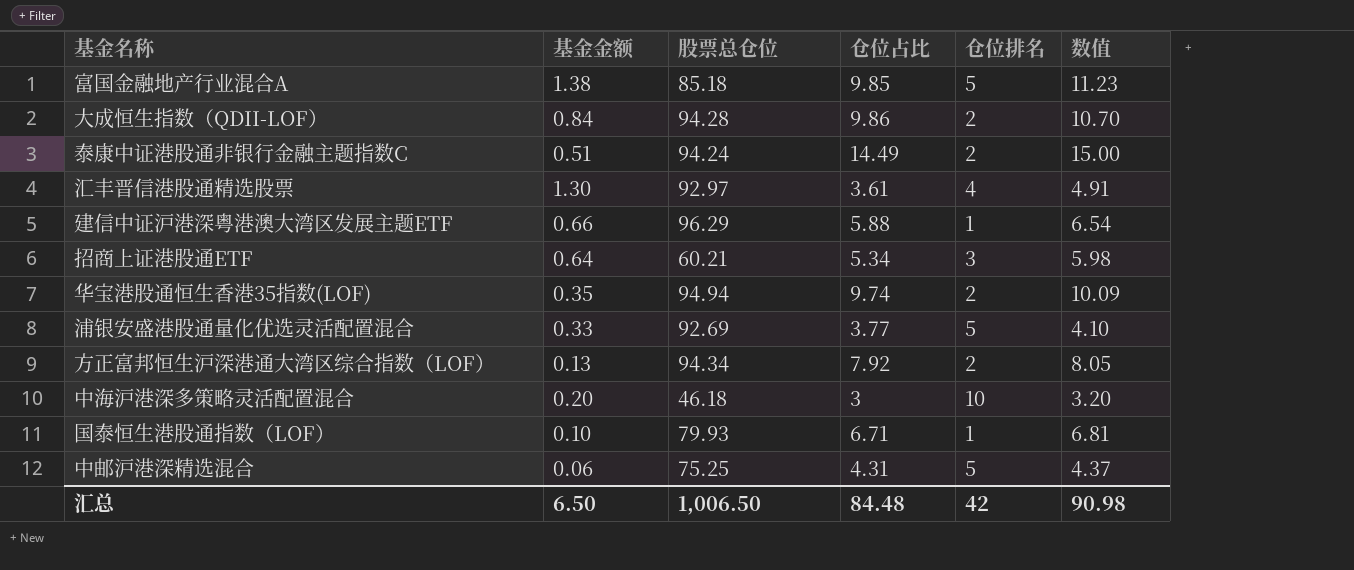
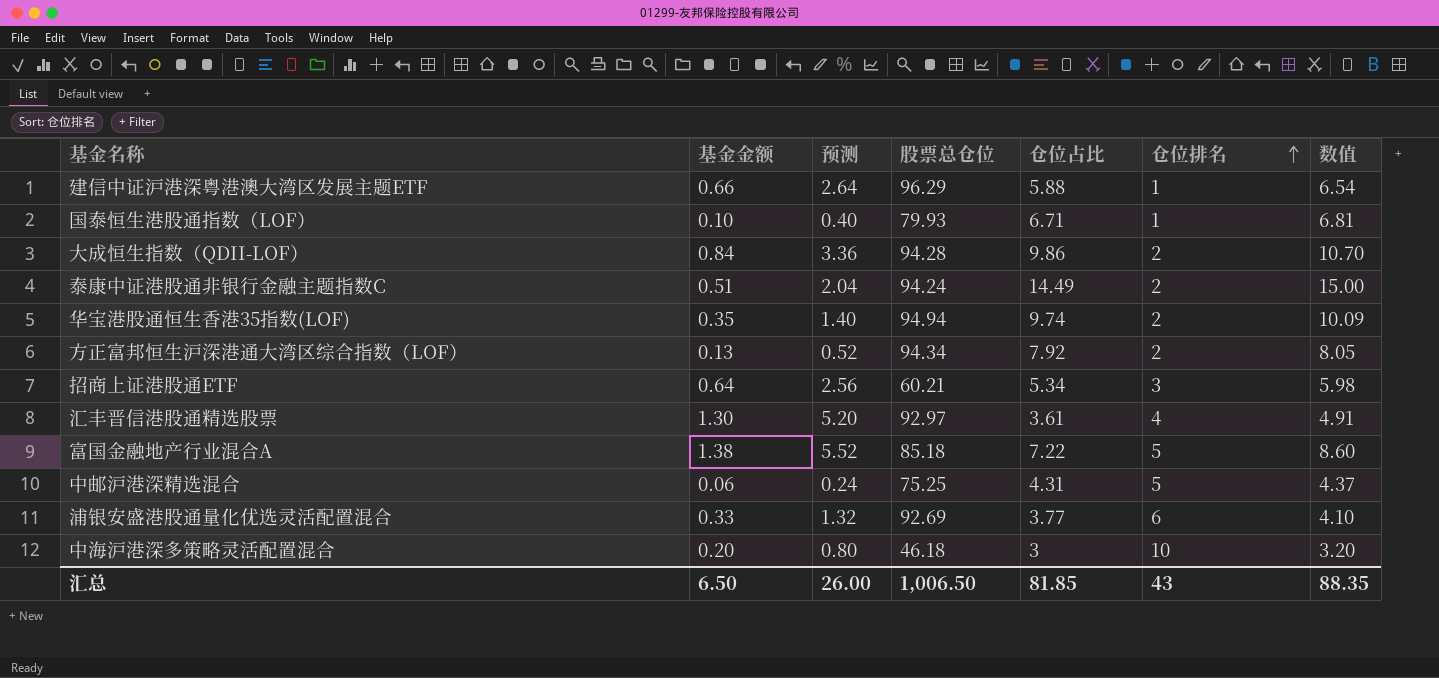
row order: none -> 仓位排名 ascending
column 预测 | formula: none -> [基金金额] * 4
富国金融地产行业混合A | 仓位占比: 9.85 -> 7.22
富国金融地产行业混合A | 数值: 11.23 -> 8.60
浦银安盛港股通量化优选灵活配置混合 | 仓位排名: 5 -> 6
汇总 | 仓位占比: 84.48 -> 81.85
汇总 | 仓位排名: 42 -> 43
汇总 | 数值: 90.98 -> 88.35

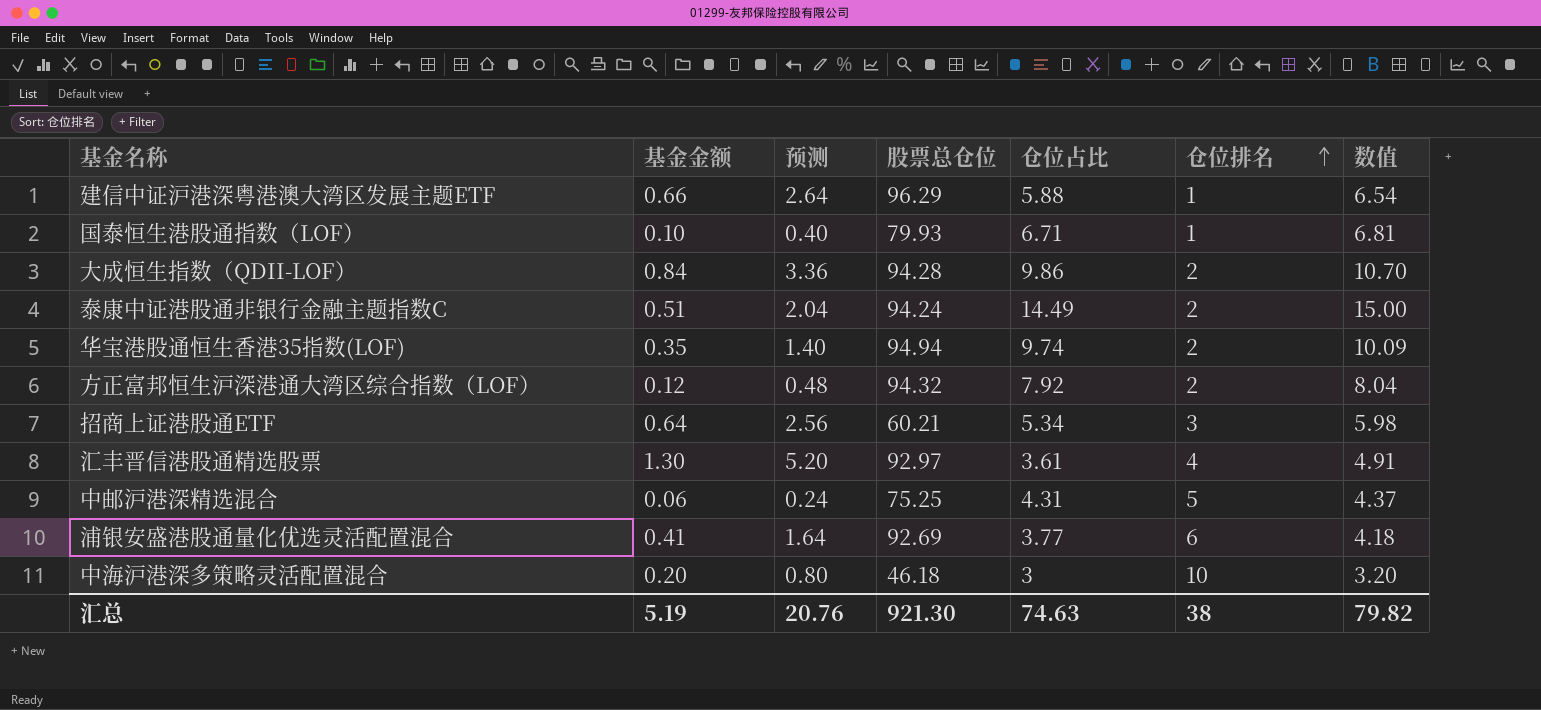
row 富国金融地产行业混合A: 1.38 | 5.52 | 85.18 | 7.22 | 5 | 8.60 -> none
方正富邦恒生沪深港通大湾区综合指数（LOF） | 基金金额: 0.13 -> 0.12
方正富邦恒生沪深港通大湾区综合指数（LOF） | 预测: 0.52 -> 0.48
方正富邦恒生沪深港通大湾区综合指数（LOF） | 股票总仓位: 94.34 -> 94.32
方正富邦恒生沪深港通大湾区综合指数（LOF） | 数值: 8.05 -> 8.04
浦银安盛港股通量化优选灵活配置混合 | 基金金额: 0.33 -> 0.41
浦银安盛港股通量化优选灵活配置混合 | 预测: 1.32 -> 1.64
浦银安盛港股通量化优选灵活配置混合 | 数值: 4.10 -> 4.18
汇总 | 基金金额: 6.50 -> 5.19
汇总 | 预测: 26.00 -> 20.76
汇总 | 股票总仓位: 1,006.50 -> 921.30
汇总 | 仓位占比: 81.85 -> 74.63
汇总 | 仓位排名: 43 -> 38
汇总 | 数值: 88.35 -> 79.82

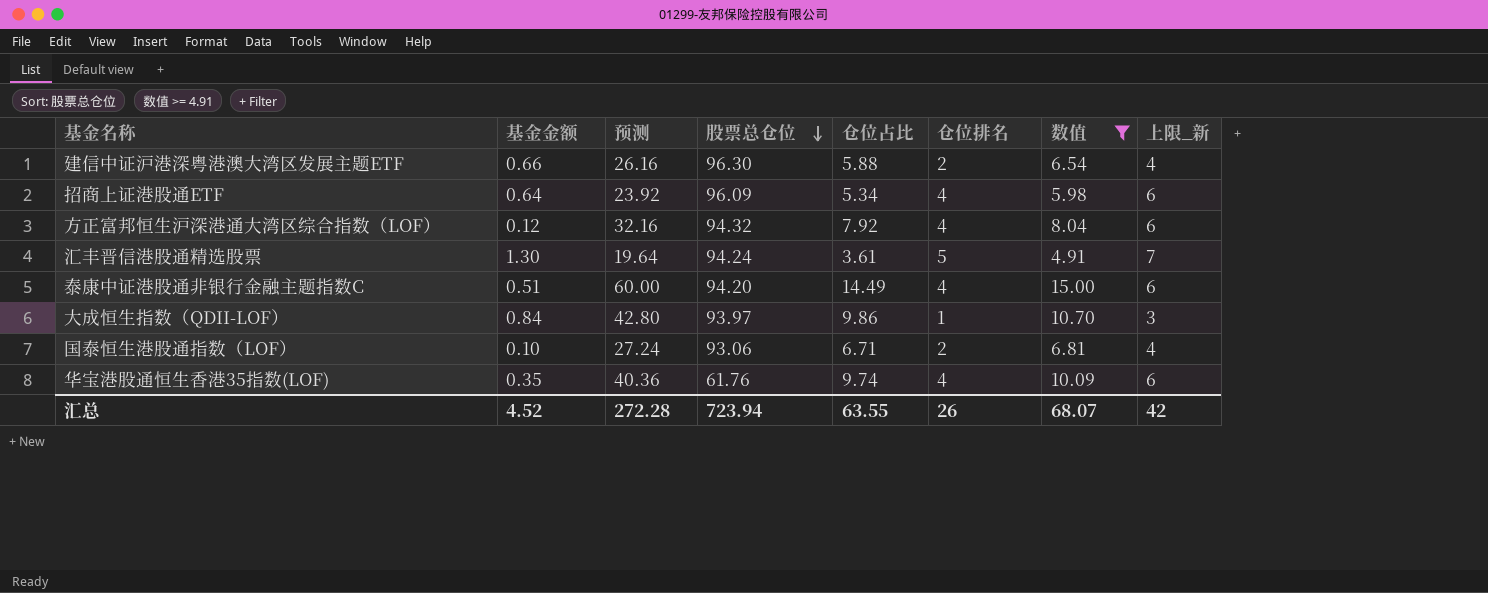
filter: none -> 数值 >= 4.91
row order: 仓位排名 ascending -> 股票总仓位 descending
column 预测 | formula: [基金金额] * 4 -> [数值] * 4
column 上限_新 | formula: none -> [仓位排名] + 2
建信中证沪港深粤港澳大湾区发展主题ETF | 股票总仓位: 96.29 -> 96.30
建信中证沪港深粤港澳大湾区发展主题ETF | 仓位排名: 1 -> 2
招商上证港股通ETF | 股票总仓位: 60.21 -> 96.09
招商上证港股通ETF | 仓位排名: 3 -> 4
方正富邦恒生沪深港通大湾区综合指数（LOF） | 仓位排名: 2 -> 4
汇丰晋信港股通精选股票 | 股票总仓位: 92.97 -> 94.24
汇丰晋信港股通精选股票 | 仓位排名: 4 -> 5
泰康中证港股通非银行金融主题指数C | 股票总仓位: 94.24 -> 94.20
泰康中证港股通非银行金融主题指数C | 仓位排名: 2 -> 4
大成恒生指数（QDII-LOF） | 股票总仓位: 94.28 -> 93.97
大成恒生指数（QDII-LOF） | 仓位排名: 2 -> 1
国泰恒生港股通指数（LOF） | 股票总仓位: 79.93 -> 93.06
国泰恒生港股通指数（LOF） | 仓位排名: 1 -> 2
华宝港股通恒生香港35指数(LOF) | 股票总仓位: 94.94 -> 61.76
华宝港股通恒生香港35指数(LOF) | 仓位排名: 2 -> 4
汇总 | 基金金额: 5.19 -> 4.52
汇总 | 预测: 20.76 -> 272.28
汇总 | 股票总仓位: 921.30 -> 723.94
汇总 | 仓位占比: 74.63 -> 63.55
汇总 | 仓位排名: 38 -> 26
汇总 | 数值: 79.82 -> 68.07

